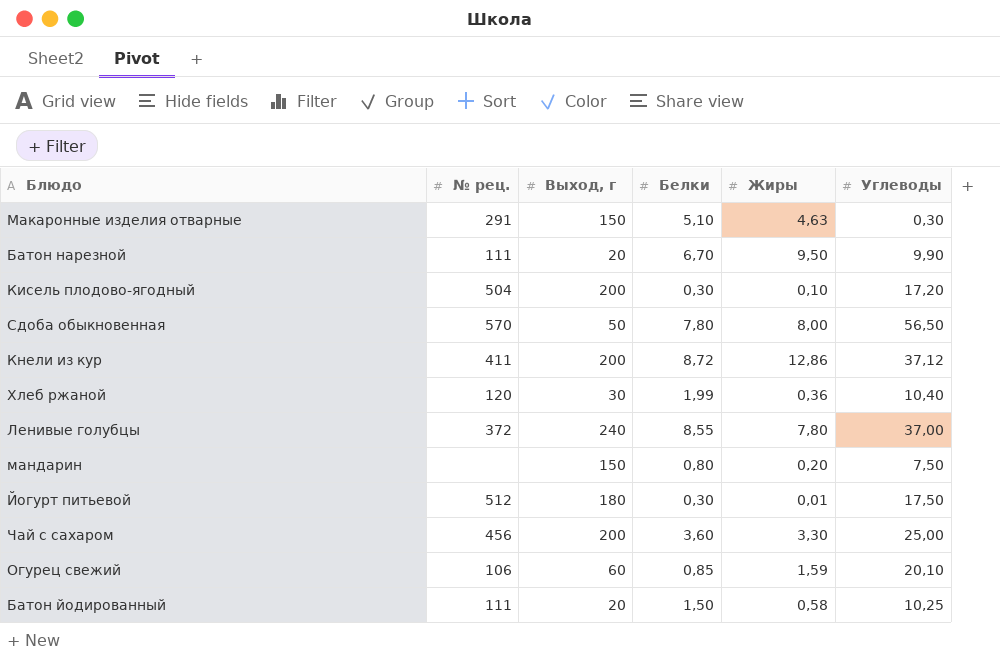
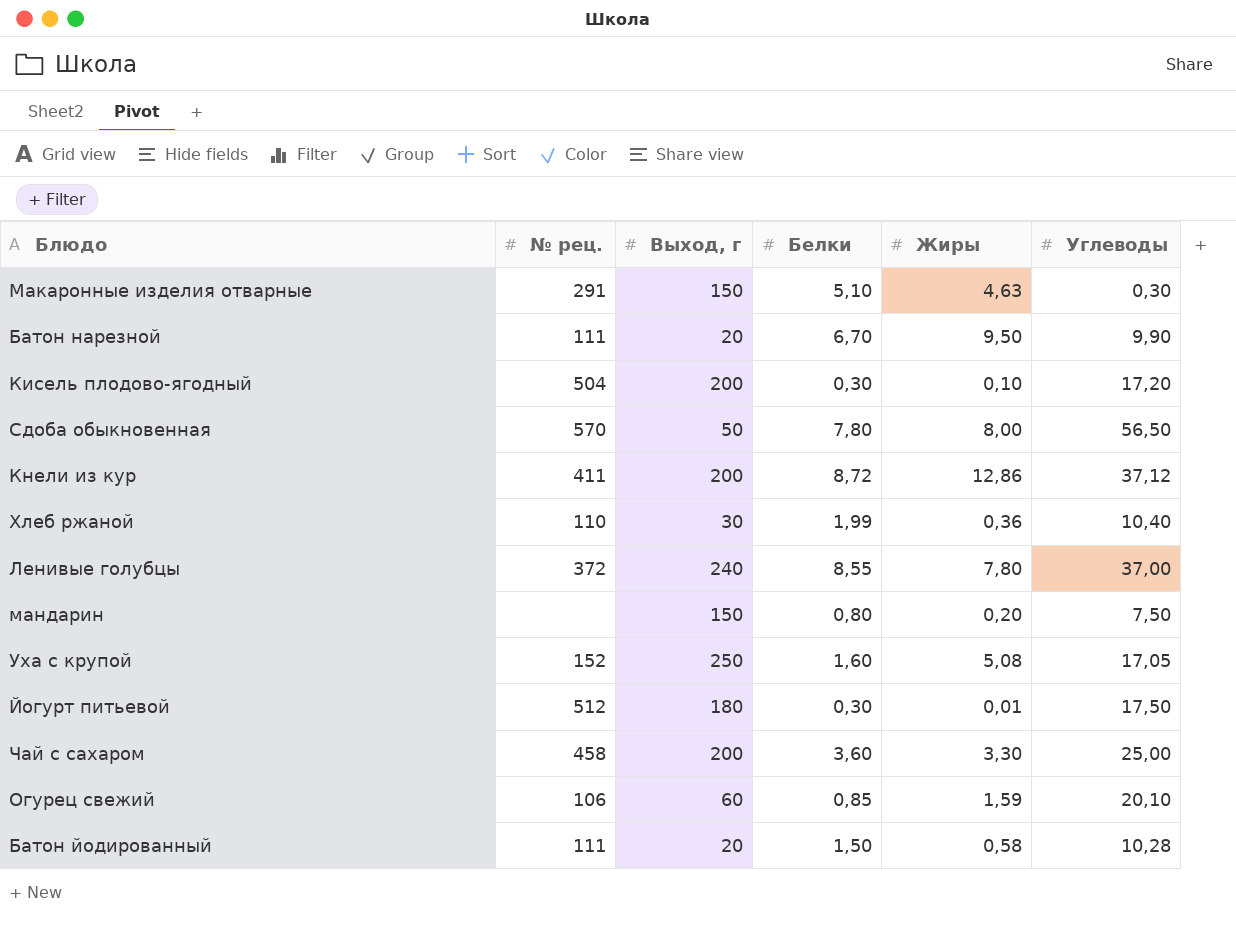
Хлеб ржаной | № рец.: 120 -> 110
row Уха с крупой: none -> 152 | 250 | 1,60 | 5,08 | 17,05
Чай с сахаром | № рец.: 456 -> 458
Батон йодированный | Углеводы: 10,25 -> 10,28

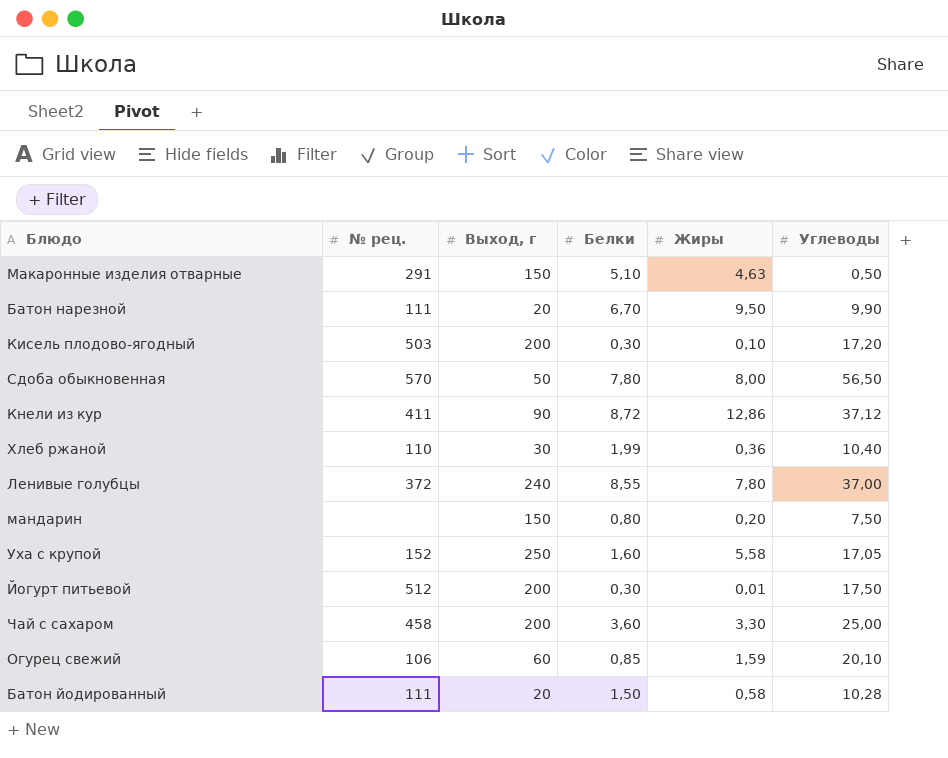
Макаронные изделия отварные | Углеводы: 0,30 -> 0,50
Кисель плодово-ягодный | № рец.: 504 -> 503
Кнели из кур | Выход, г: 200 -> 90
Уха с крупой | Жиры: 5,08 -> 5,58
Йогурт питьевой | Выход, г: 180 -> 200

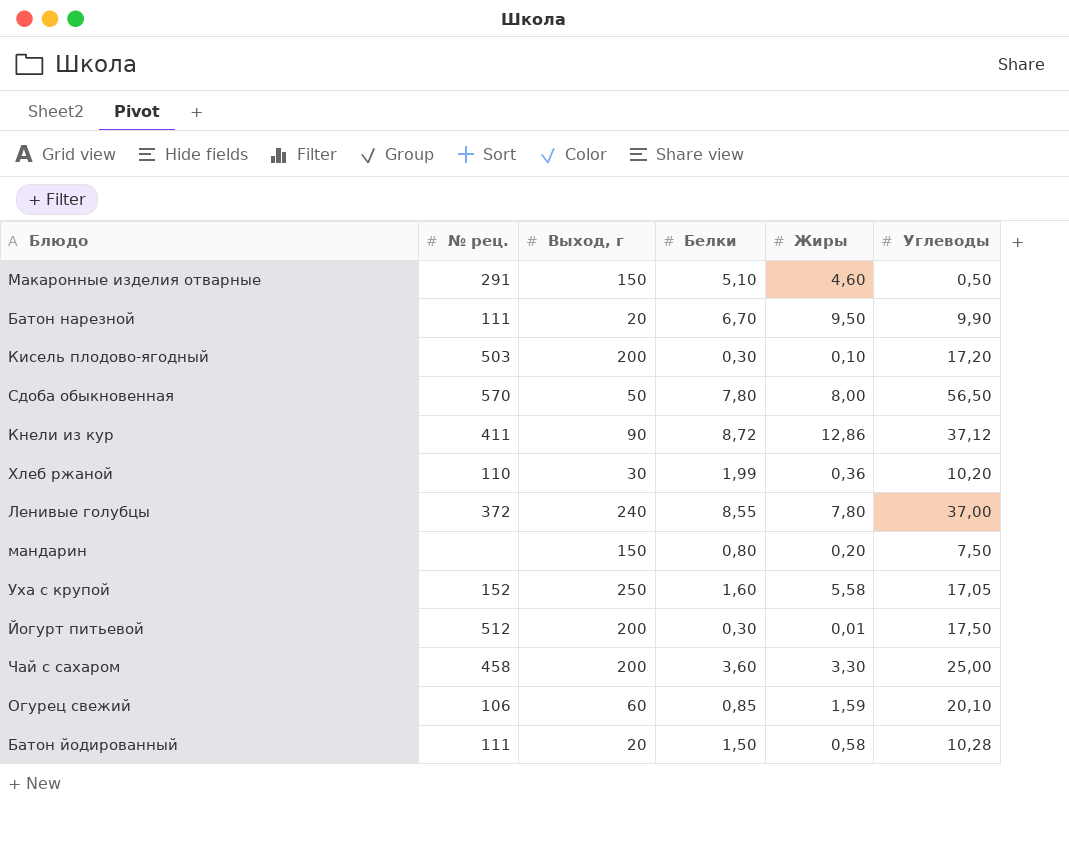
Макаронные изделия отварные | Жиры: 4,63 -> 4,60
Хлеб ржаной | Углеводы: 10,40 -> 10,20

